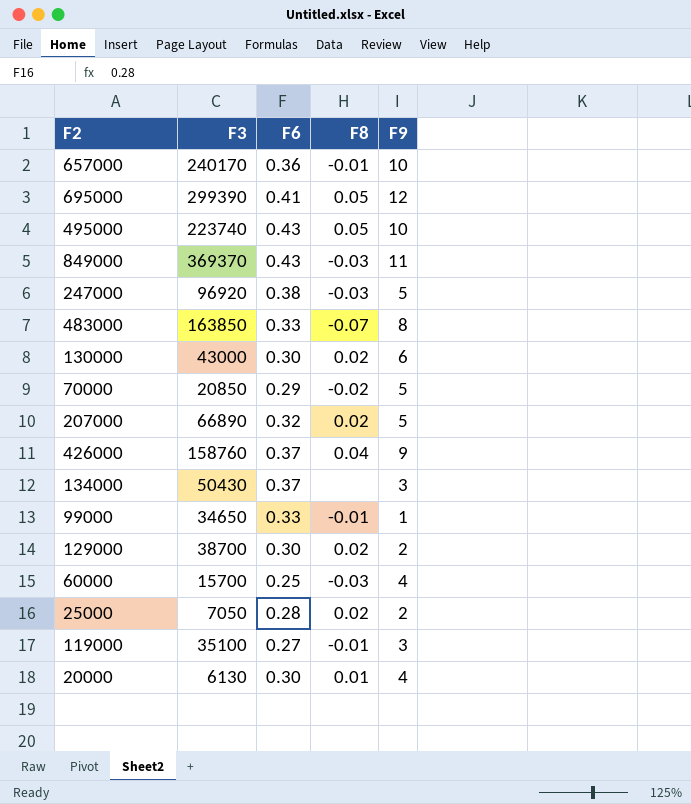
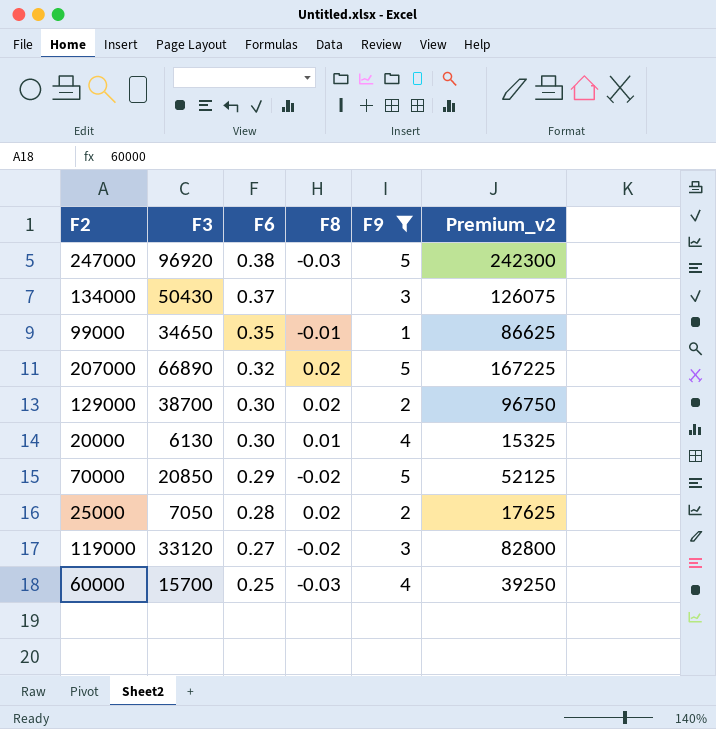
filter: none -> F9 <= 5
row order: none -> F6 descending
column Premium_v2 | formula: none -> [F3] * 2.5
99000 | F6: 0.33 -> 0.35
119000 | F3: 35100 -> 33120
119000 | F8: -0.01 -> -0.02

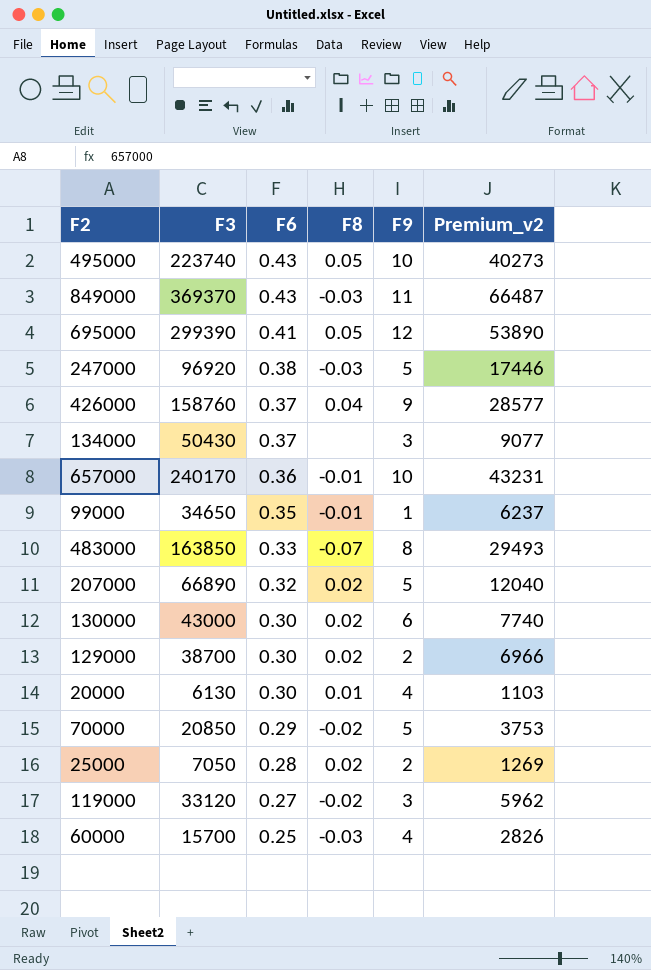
filter: F9 <= 5 -> none
column Premium_v2 | formula: [F3] * 2.5 -> [F3] * 0.18

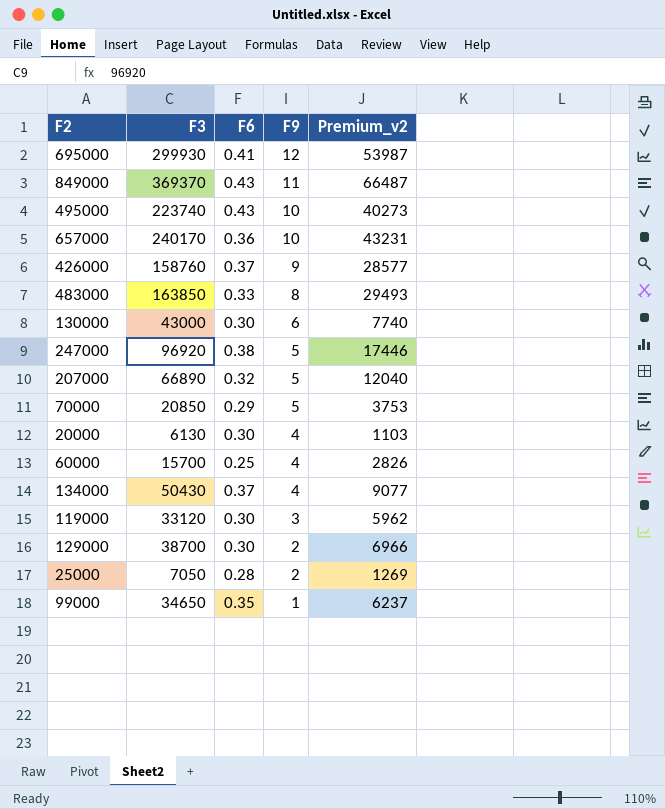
row order: F6 descending -> F9 descending
column F8 | position: 4 -> none
695000 | F3: 299390 -> 299930
695000 | Premium_v2: 53890 -> 53987
134000 | F9: 3 -> 4
119000 | F6: 0.27 -> 0.30

